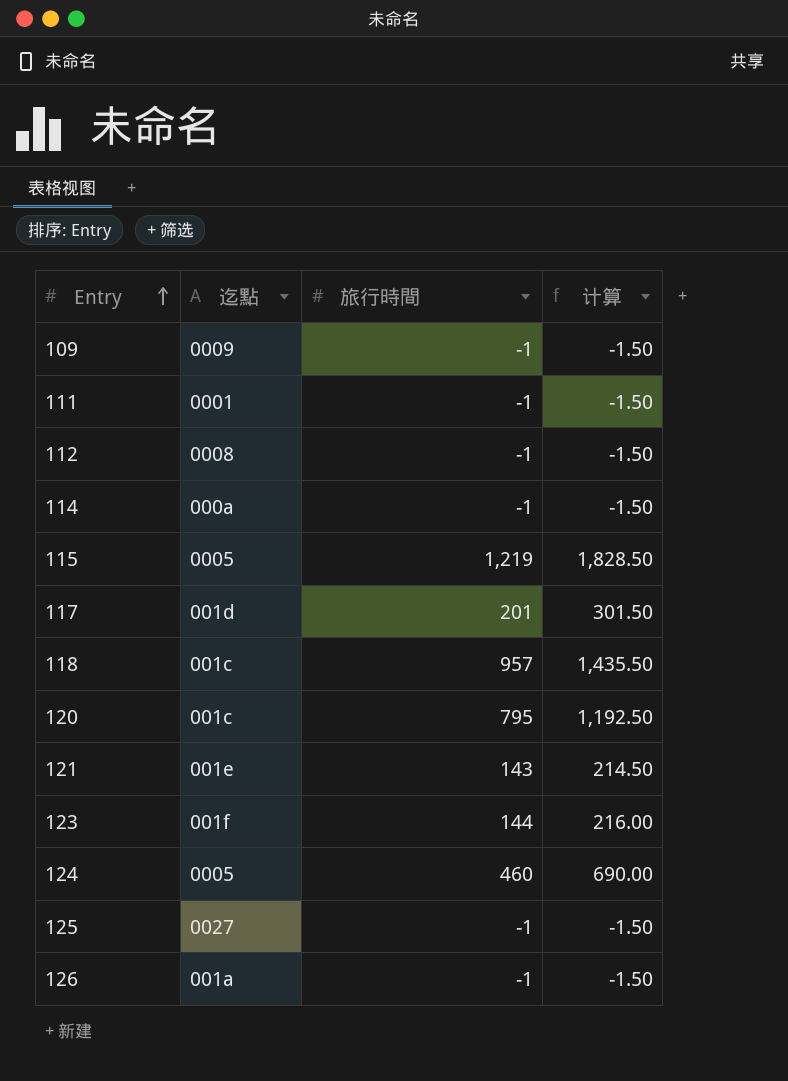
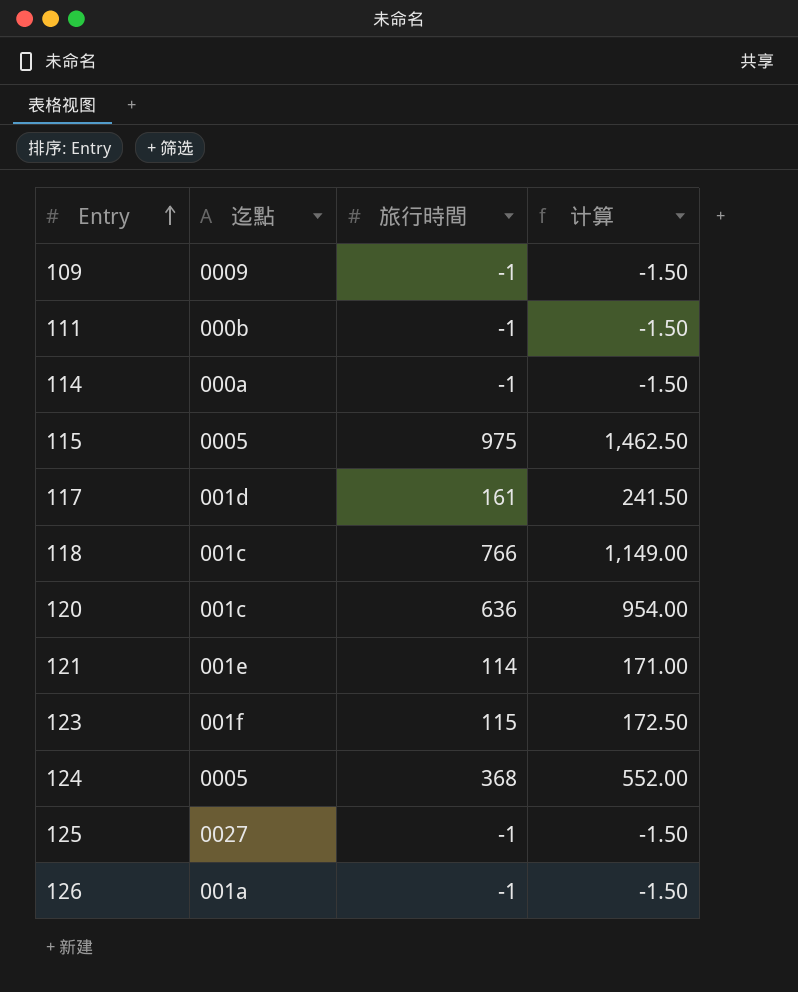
row 112: 0008 | -1 | -1.50 -> none
111 | 迄點: 0001 -> 000b
115 | 旅行時間: 1,219 -> 975
115 | 计算: 1,828.50 -> 1,462.50
117 | 旅行時間: 201 -> 161
117 | 计算: 301.50 -> 241.50
118 | 旅行時間: 957 -> 766
118 | 计算: 1,435.50 -> 1,149.00
120 | 旅行時間: 795 -> 636
120 | 计算: 1,192.50 -> 954.00
121 | 旅行時間: 143 -> 114
121 | 计算: 214.50 -> 171.00
123 | 旅行時間: 144 -> 115
123 | 计算: 216.00 -> 172.50
124 | 旅行時間: 460 -> 368
124 | 计算: 690.00 -> 552.00

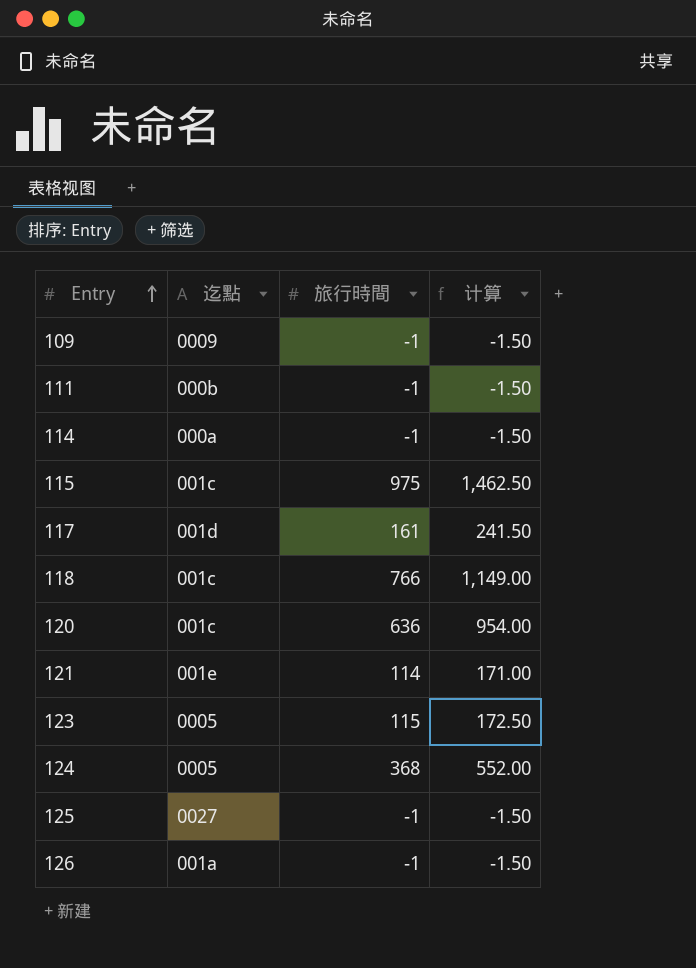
115 | 迄點: 0005 -> 001c
123 | 迄點: 001f -> 0005

